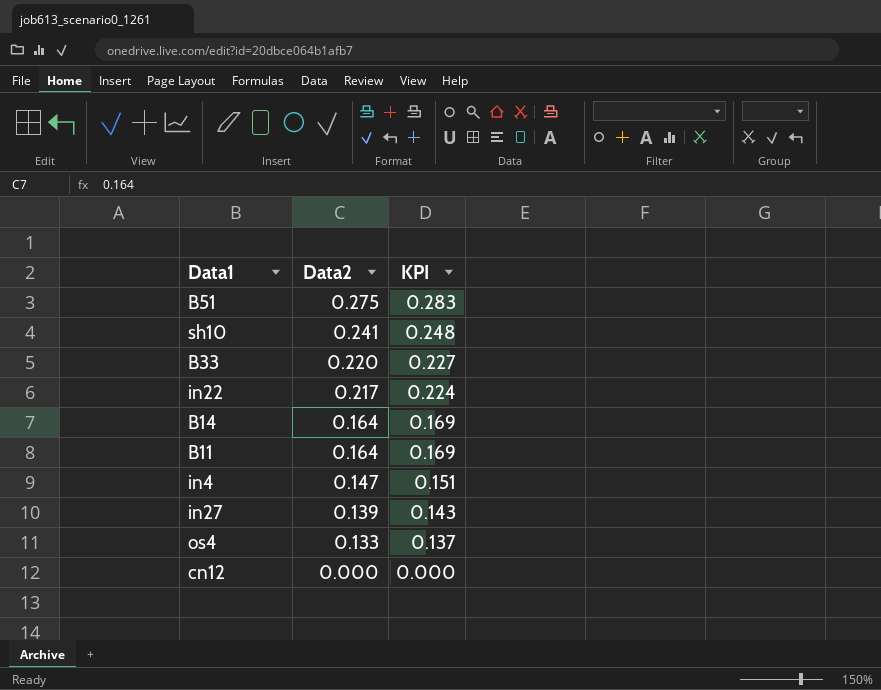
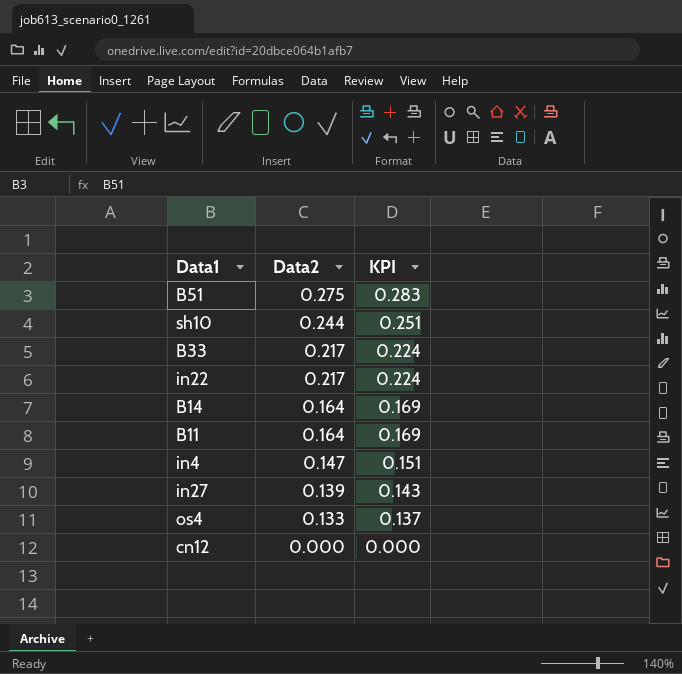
sh10 | Data2: 0.241 -> 0.244
sh10 | KPI: 0.248 -> 0.251
B33 | Data2: 0.220 -> 0.217
B33 | KPI: 0.227 -> 0.224

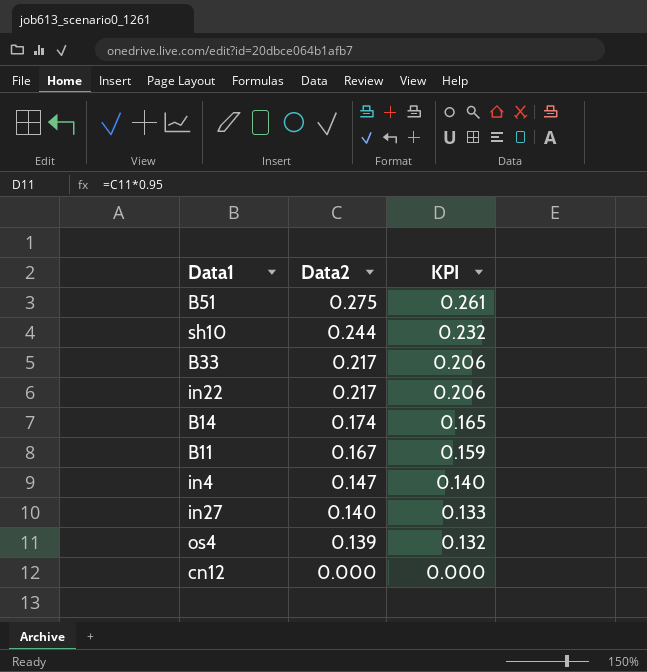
column KPI | formula: [Data2] * 1.03 -> [Data2] * 0.95
B14 | Data2: 0.164 -> 0.174
B11 | Data2: 0.164 -> 0.167
in27 | Data2: 0.139 -> 0.140
os4 | Data2: 0.133 -> 0.139

